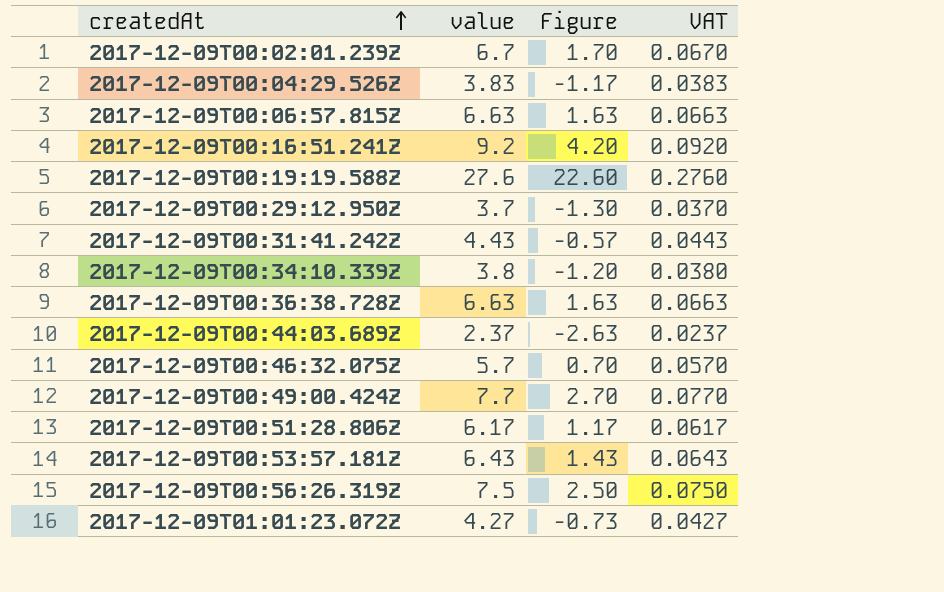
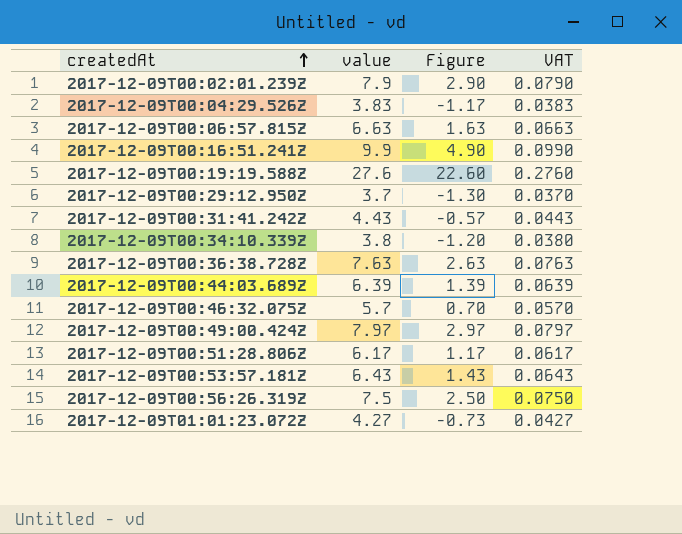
2017-12-09T00:02:01.239Z | value: 6.7 -> 7.9
2017-12-09T00:02:01.239Z | Figure: 1.70 -> 2.90
2017-12-09T00:02:01.239Z | VAT: 0.0670 -> 0.0790
2017-12-09T00:16:51.241Z | value: 9.2 -> 9.9
2017-12-09T00:16:51.241Z | Figure: 4.20 -> 4.90
2017-12-09T00:16:51.241Z | VAT: 0.0920 -> 0.0990
2017-12-09T00:36:38.728Z | value: 6.63 -> 7.63
2017-12-09T00:36:38.728Z | Figure: 1.63 -> 2.63
2017-12-09T00:36:38.728Z | VAT: 0.0663 -> 0.0763
2017-12-09T00:44:03.689Z | value: 2.37 -> 6.39
2017-12-09T00:44:03.689Z | Figure: -2.63 -> 1.39
2017-12-09T00:44:03.689Z | VAT: 0.0237 -> 0.0639
2017-12-09T00:49:00.424Z | value: 7.7 -> 7.97
2017-12-09T00:49:00.424Z | Figure: 2.70 -> 2.97
2017-12-09T00:49:00.424Z | VAT: 0.0770 -> 0.0797

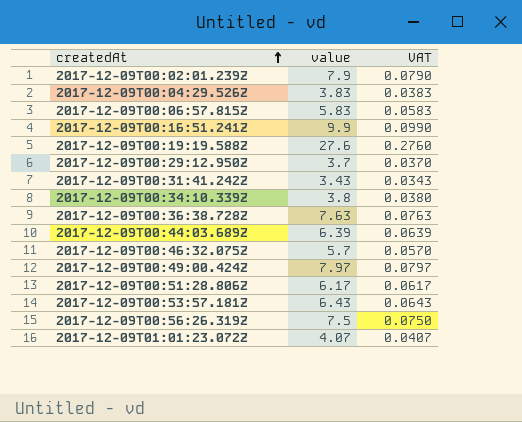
column Figure | formula: [value] - 5 -> none
2017-12-09T00:06:57.815Z | value: 6.63 -> 5.83
2017-12-09T00:06:57.815Z | VAT: 0.0663 -> 0.0583
2017-12-09T00:31:41.242Z | value: 4.43 -> 3.43
2017-12-09T00:31:41.242Z | VAT: 0.0443 -> 0.0343
2017-12-09T01:01:23.072Z | value: 4.27 -> 4.07
2017-12-09T01:01:23.072Z | VAT: 0.0427 -> 0.0407

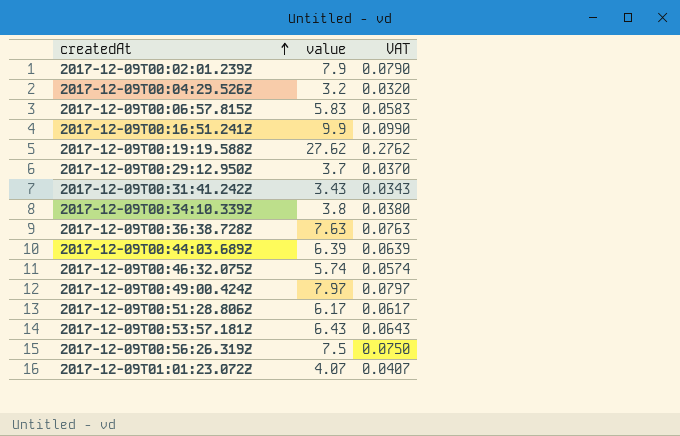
2017-12-09T00:04:29.526Z | value: 3.83 -> 3.2
2017-12-09T00:04:29.526Z | VAT: 0.0383 -> 0.0320
2017-12-09T00:19:19.588Z | value: 27.6 -> 27.62
2017-12-09T00:19:19.588Z | VAT: 0.2760 -> 0.2762
2017-12-09T00:46:32.075Z | value: 5.7 -> 5.74
2017-12-09T00:46:32.075Z | VAT: 0.0570 -> 0.0574

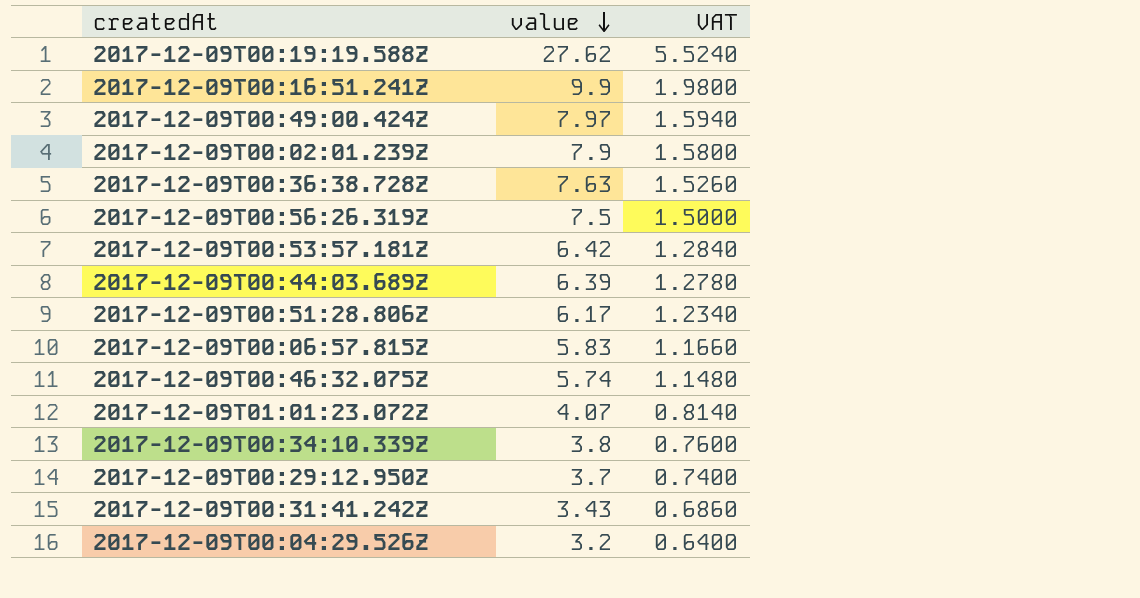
row order: createdAt ascending -> value descending
column VAT | formula: [value] * 0.01 -> [value] * 0.2
2017-12-09T00:53:57.181Z | value: 6.43 -> 6.42

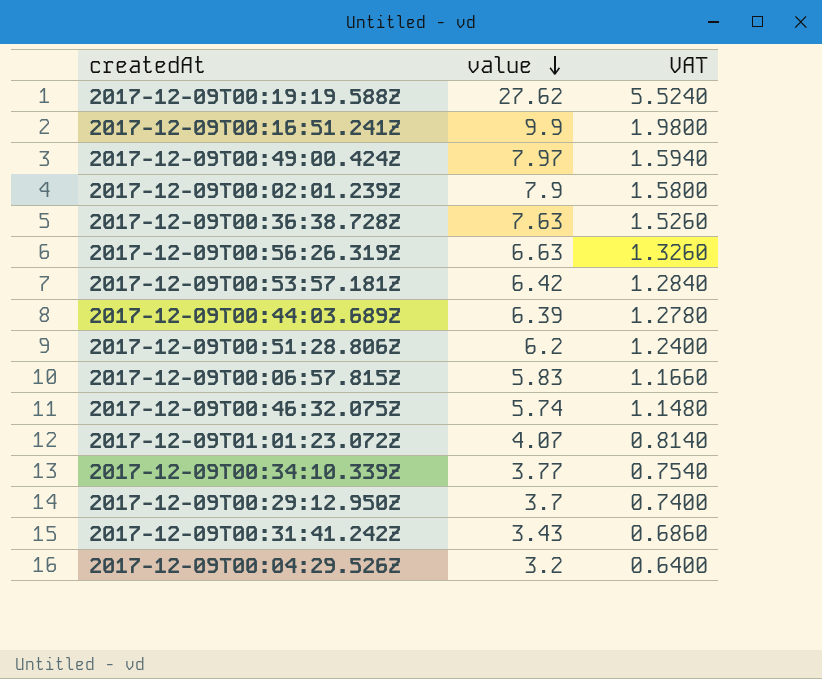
2017-12-09T00:56:26.319Z | value: 7.5 -> 6.63
2017-12-09T00:56:26.319Z | VAT: 1.5000 -> 1.3260
2017-12-09T00:51:28.806Z | value: 6.17 -> 6.2
2017-12-09T00:51:28.806Z | VAT: 1.2340 -> 1.2400
2017-12-09T00:34:10.339Z | value: 3.8 -> 3.77
2017-12-09T00:34:10.339Z | VAT: 0.7600 -> 0.7540

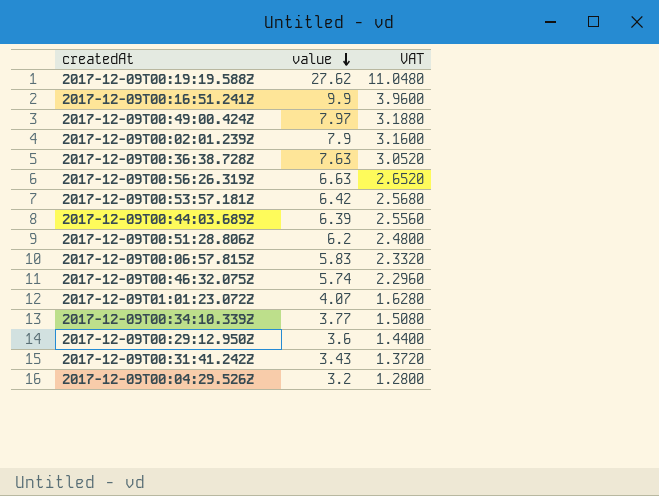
column VAT | formula: [value] * 0.2 -> [value] * 0.4
2017-12-09T00:29:12.950Z | value: 3.7 -> 3.6

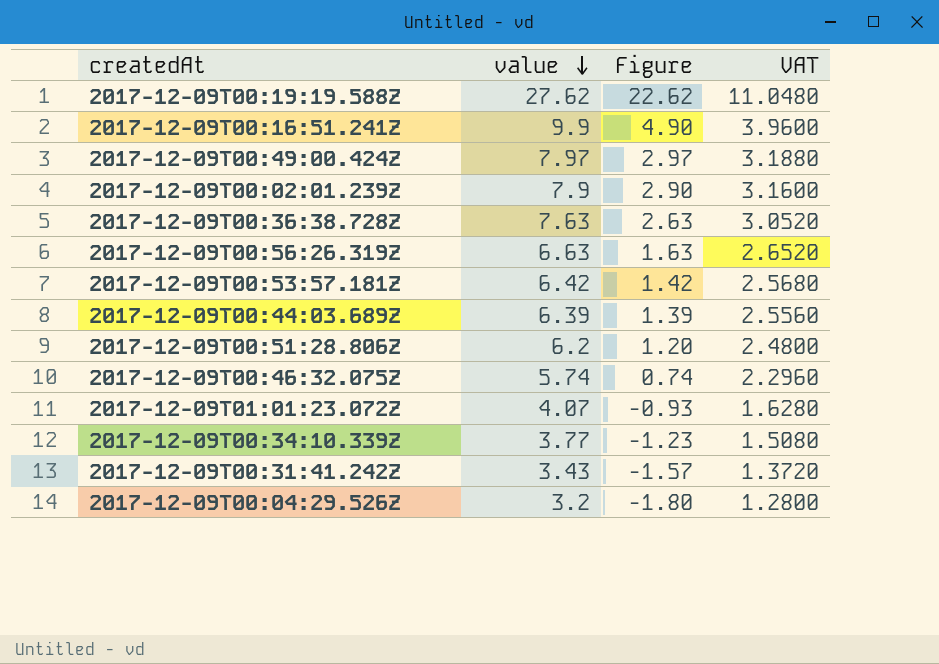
column Figure | formula: none -> [value] - 5
row 2017-12-09T00:06:57.815Z: 5.83 | 2.3320 -> none
row 2017-12-09T00:29:12.950Z: 3.6 | 1.4400 -> none

